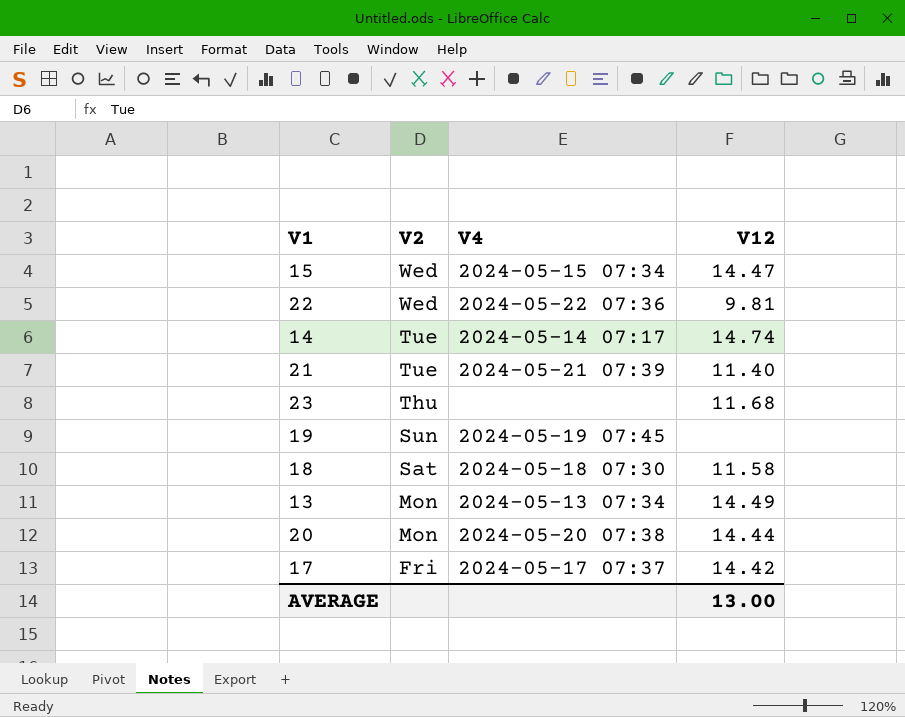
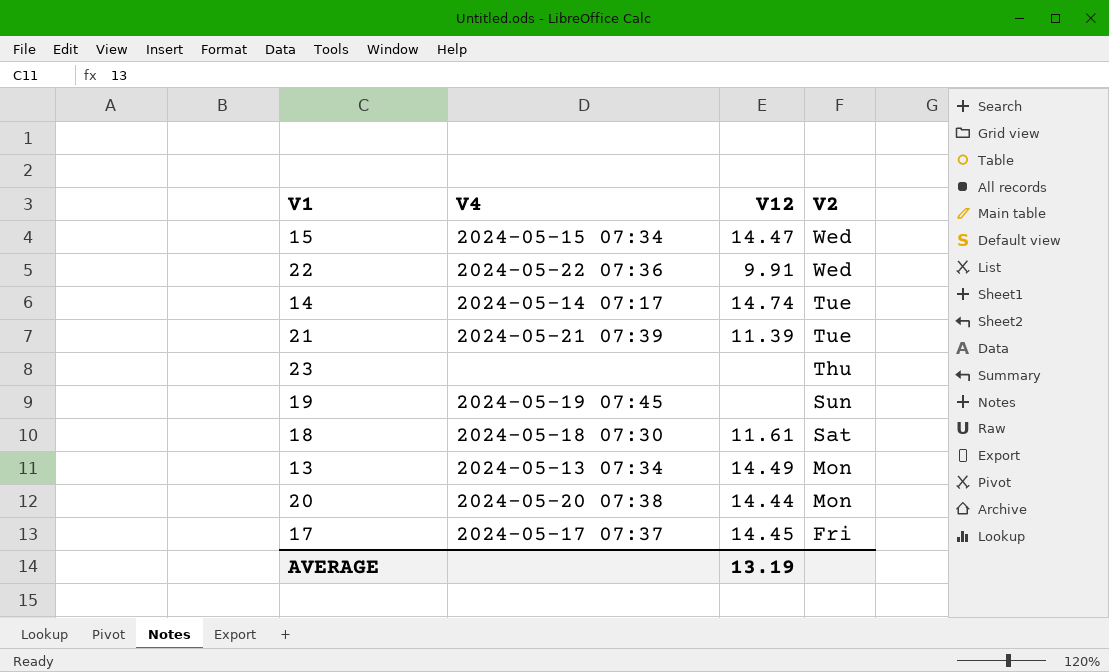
column V2 | position: 2 -> 4
22 | V12: 9.81 -> 9.91
21 | V12: 11.40 -> 11.39
23 | V12: 11.68 -> none
18 | V12: 11.58 -> 11.61
17 | V12: 14.42 -> 14.45
AVERAGE | V12: 13.00 -> 13.19

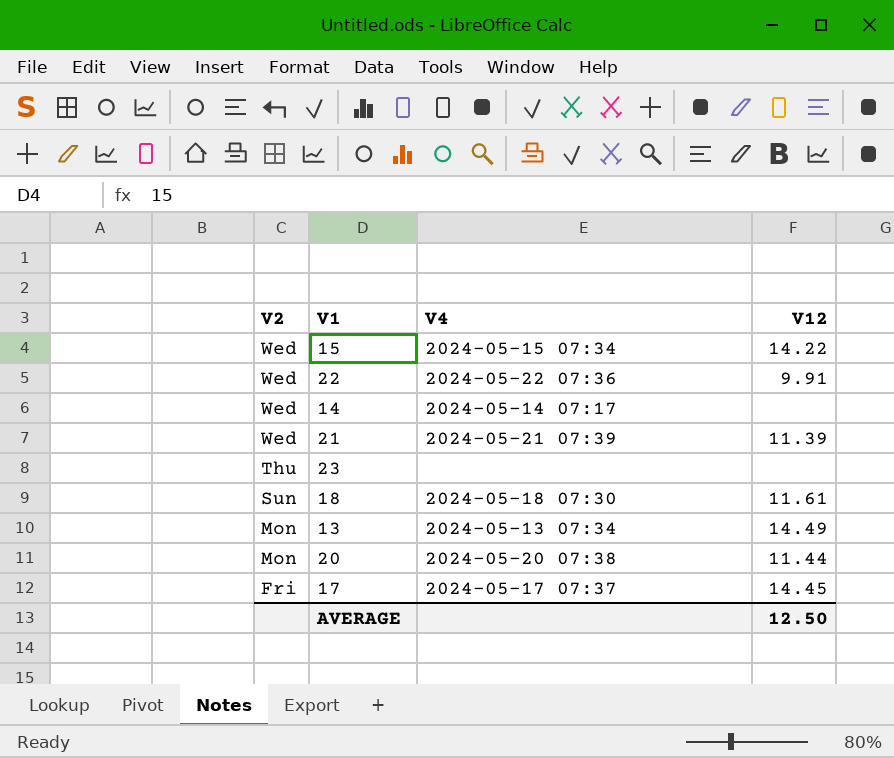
column V2 | position: 4 -> 1
row 19: 2024-05-19 07:45 | none | Sun -> none
15 | V12: 14.47 -> 14.22
14 | V2: Tue -> Wed
14 | V12: 14.74 -> none
21 | V2: Tue -> Wed
18 | V2: Sat -> Sun
20 | V12: 14.44 -> 11.44
AVERAGE | V12: 13.19 -> 12.50

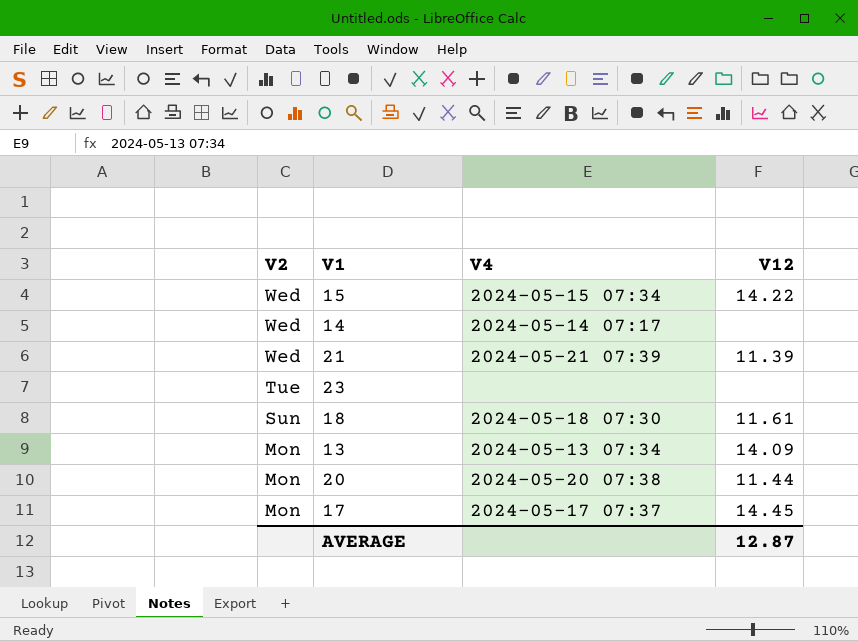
row 22: Wed | 2024-05-22 07:36 | 9.91 -> none
23 | V2: Thu -> Tue
13 | V12: 14.49 -> 14.09
17 | V2: Fri -> Mon
AVERAGE | V12: 12.50 -> 12.87

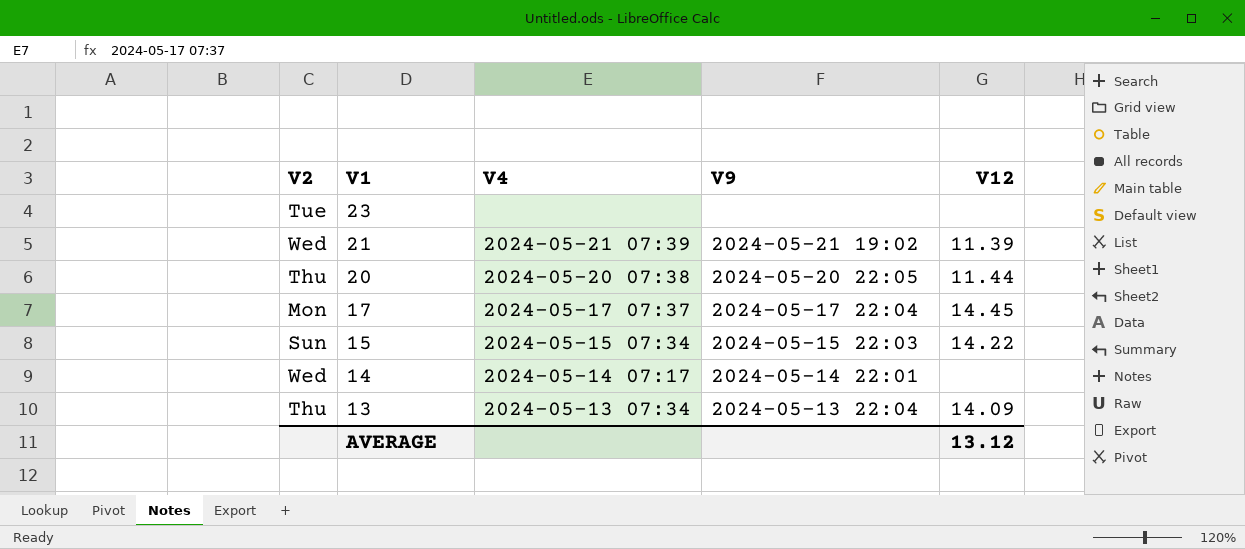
row order: V2 descending -> V1 descending
column V9 | position: none -> 4
row 18: Sun | 2024-05-18 07:30 | 11.61 -> none
20 | V2: Mon -> Thu
15 | V2: Wed -> Sun
13 | V2: Mon -> Thu
AVERAGE | V12: 12.87 -> 13.12

